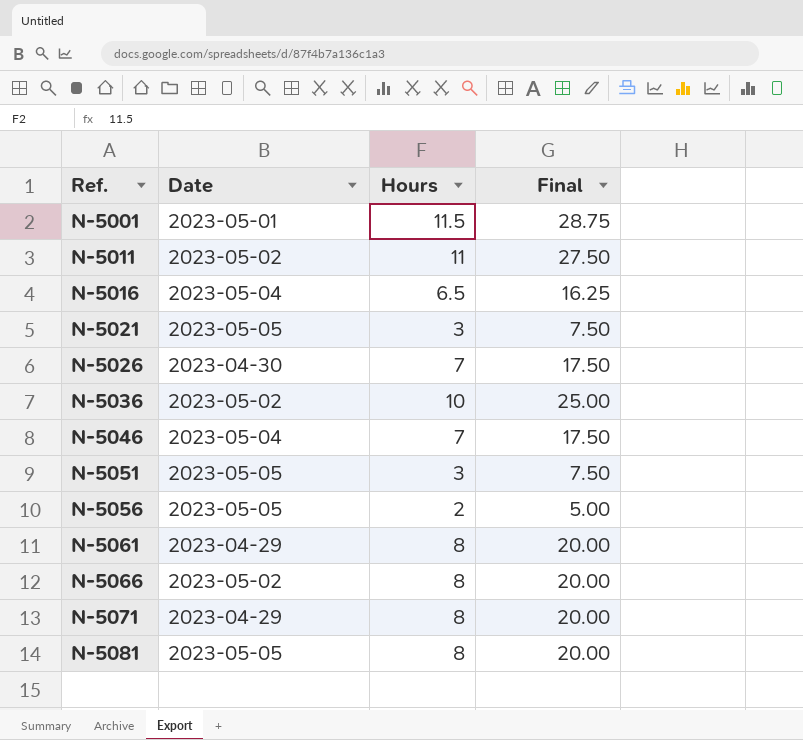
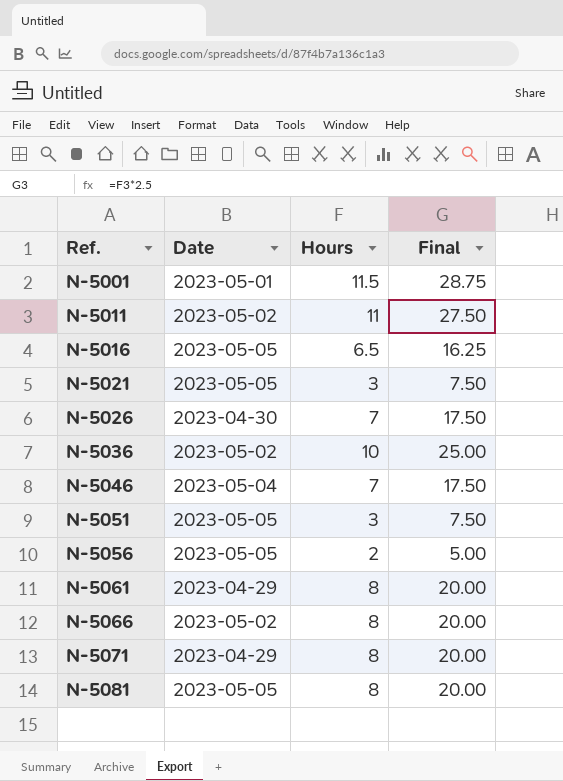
N-5016 | Date: 2023-05-04 -> 2023-05-05

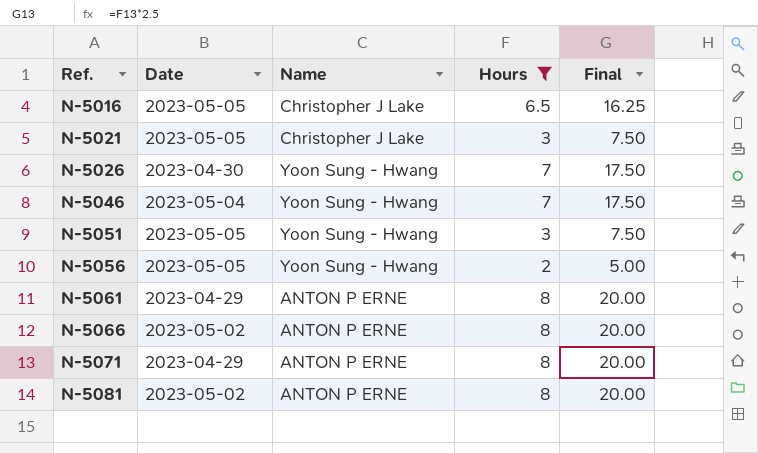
filter: none -> Hours <= 8
column Name | position: none -> 3
N-5081 | Date: 2023-05-05 -> 2023-05-02

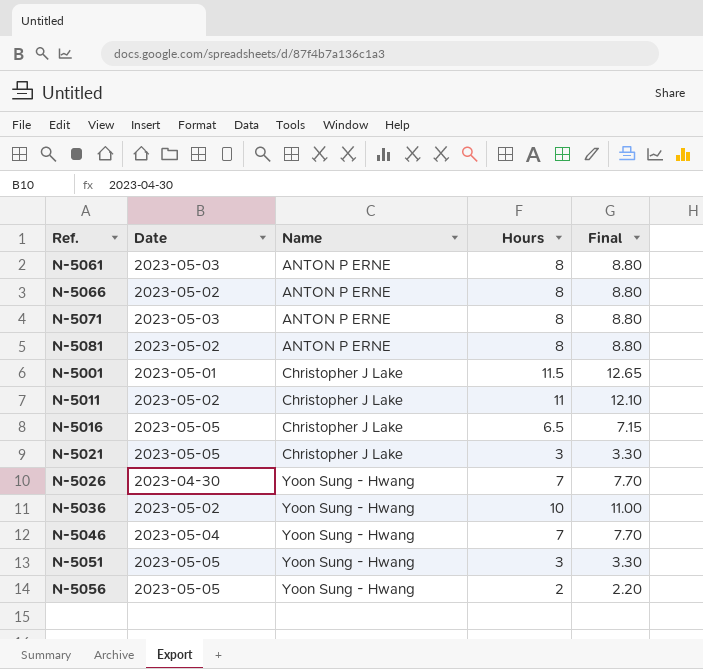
filter: Hours <= 8 -> none
row order: Ref. ascending -> Name ascending
column Final | formula: [Hours] * 2.5 -> [Hours] * 1.1
N-5061 | Date: 2023-04-29 -> 2023-05-03
N-5071 | Date: 2023-04-29 -> 2023-05-03

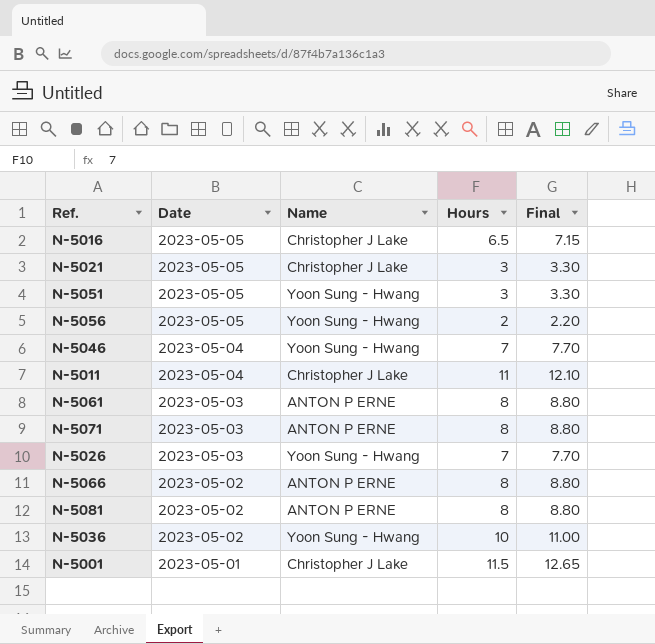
row order: Name ascending -> Date descending
N-5011 | Date: 2023-05-02 -> 2023-05-04
N-5026 | Date: 2023-04-30 -> 2023-05-03

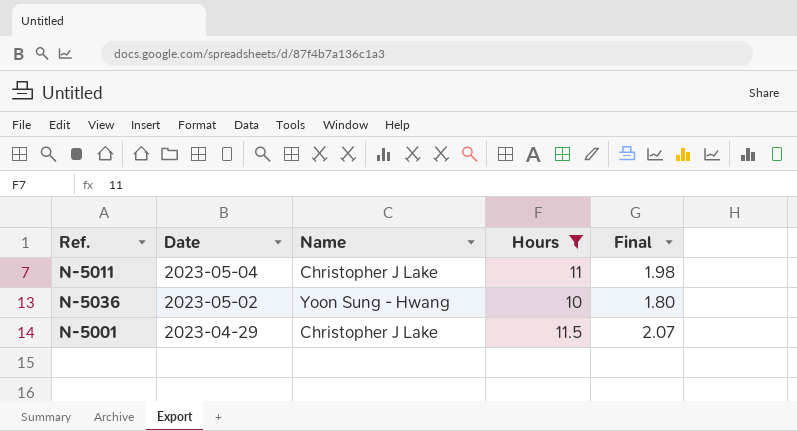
filter: none -> Hours >= 10
column Final | formula: [Hours] * 1.1 -> [Hours] * 0.18
N-5001 | Date: 2023-05-01 -> 2023-04-29

